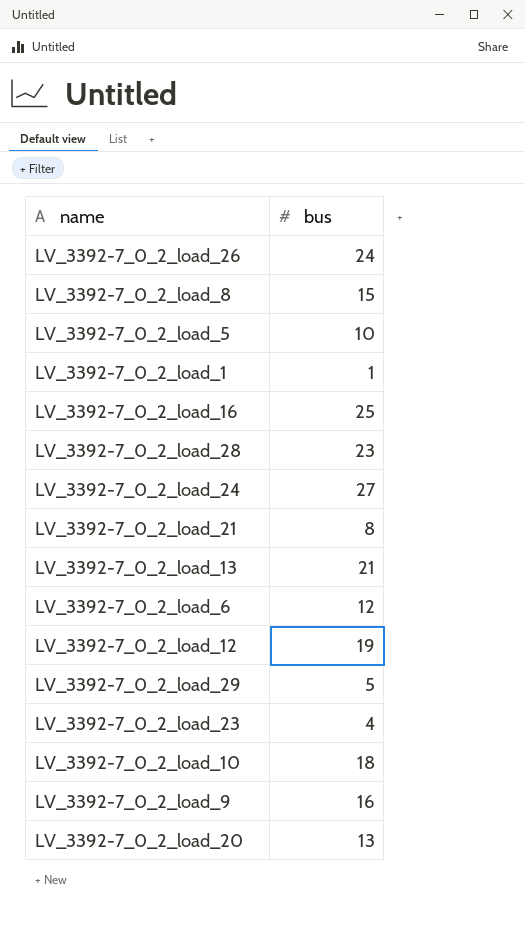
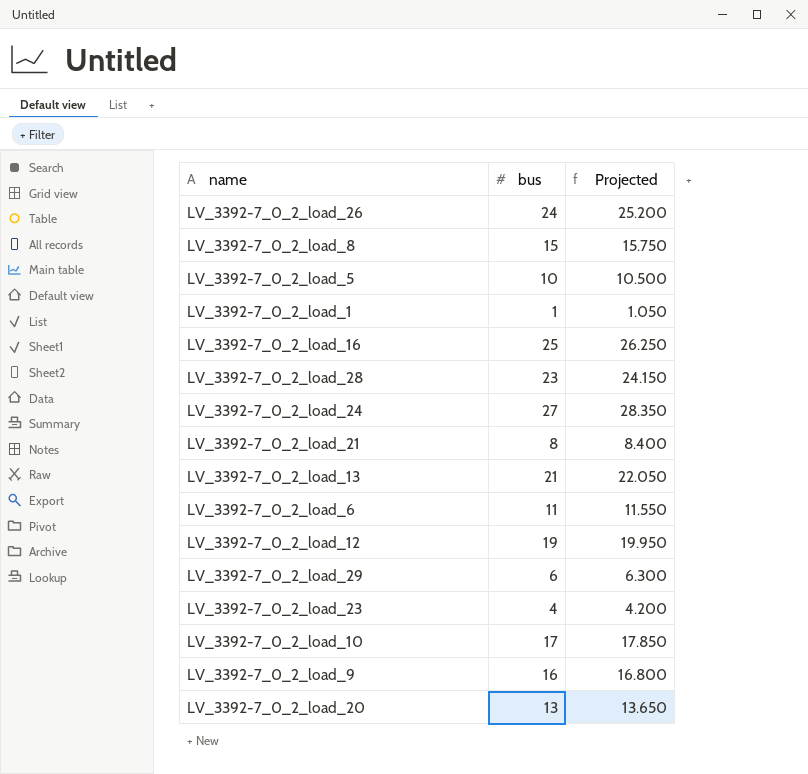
column Projected | formula: none -> [bus] * 1.05
LV_3392-7_0_2_load_6 | bus: 12 -> 11
LV_3392-7_0_2_load_29 | bus: 5 -> 6
LV_3392-7_0_2_load_10 | bus: 18 -> 17

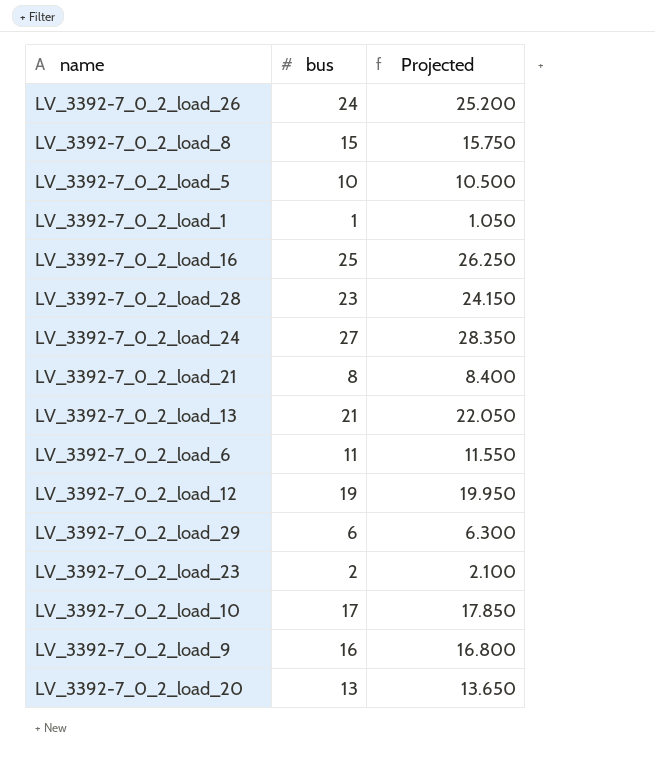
LV_3392-7_0_2_load_23 | bus: 4 -> 2
LV_3392-7_0_2_load_23 | Projected: 4.200 -> 2.100

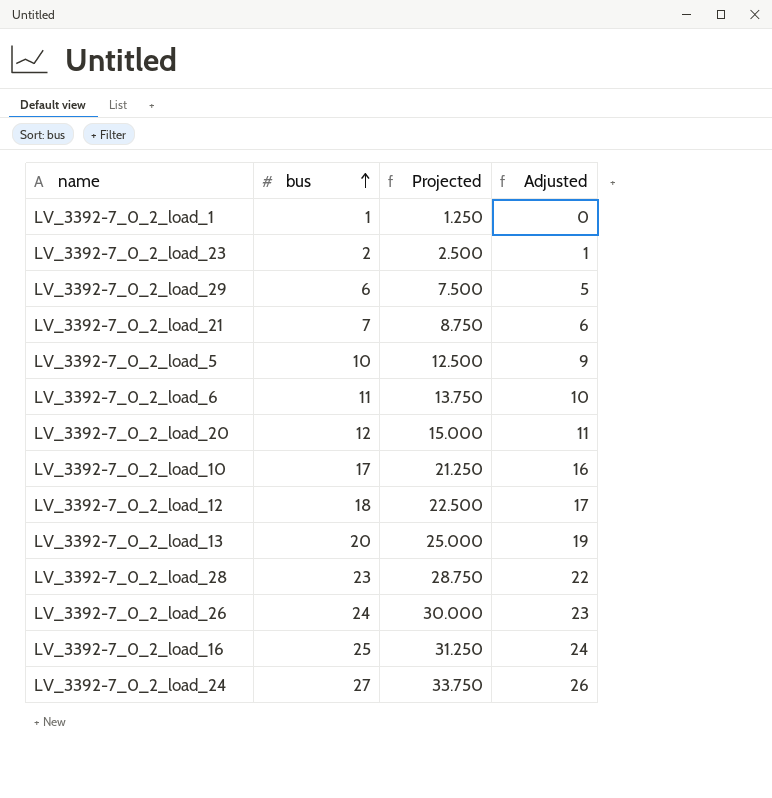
row order: none -> bus ascending
column Projected | formula: [bus] * 1.05 -> [bus] * 1.25
column Adjusted | formula: none -> [bus] - 1
row LV_3392-7_0_2_load_8: 15 | 15.750 -> none
row LV_3392-7_0_2_load_9: 16 | 16.800 -> none
LV_3392-7_0_2_load_21 | bus: 8 -> 7
LV_3392-7_0_2_load_20 | bus: 13 -> 12
LV_3392-7_0_2_load_12 | bus: 19 -> 18
LV_3392-7_0_2_load_13 | bus: 21 -> 20

